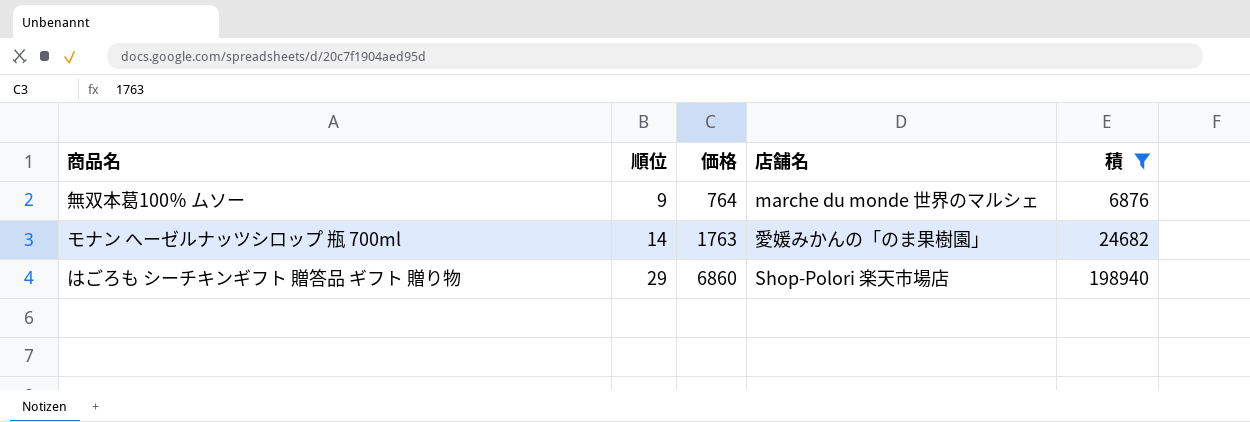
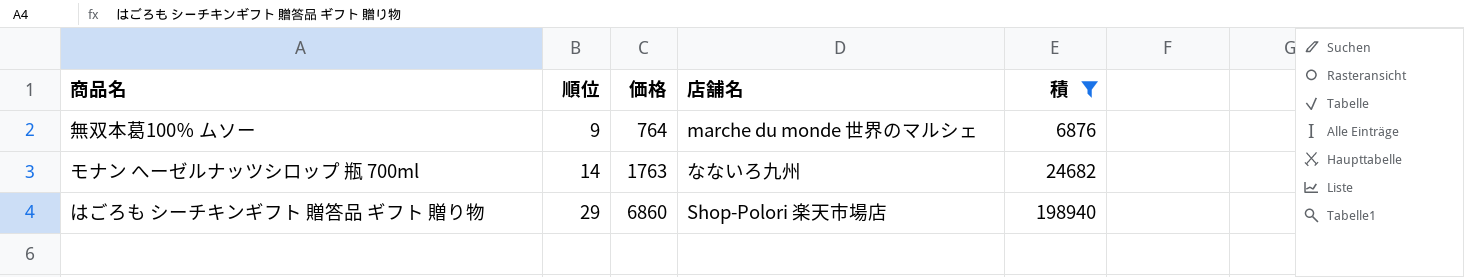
モナン へーゼルナッツシロップ 瓶 700ml | 店舗名: 愛媛みかんの「のま果樹園」 -> なないろ九州

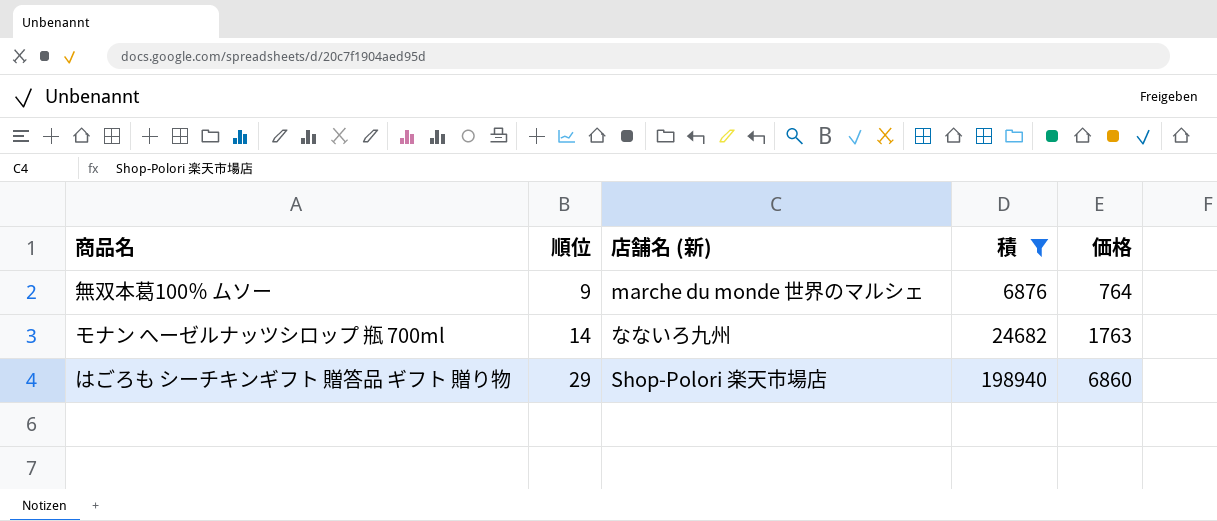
column name: 店舗名 -> 店舗名 (新)
column 価格 | position: 3 -> 5

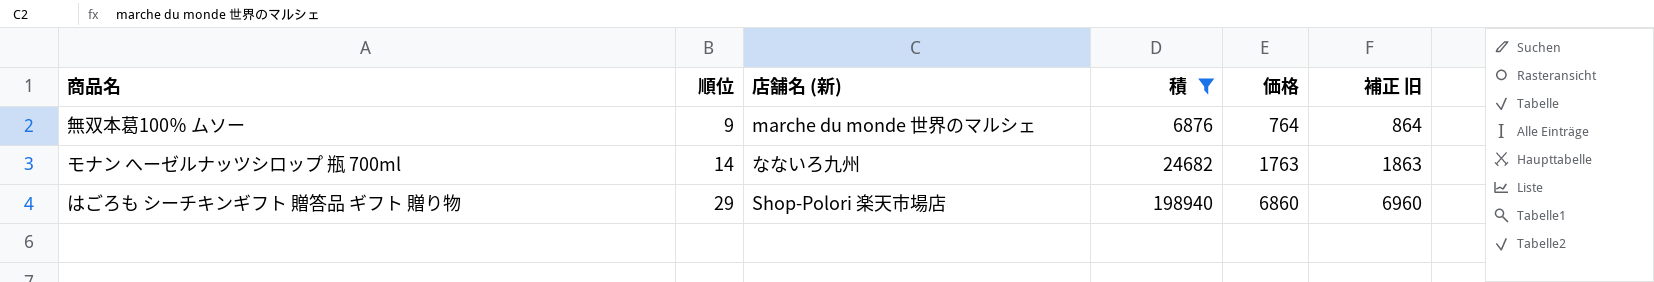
column 補正 旧 | formula: none -> [価格] + 100

